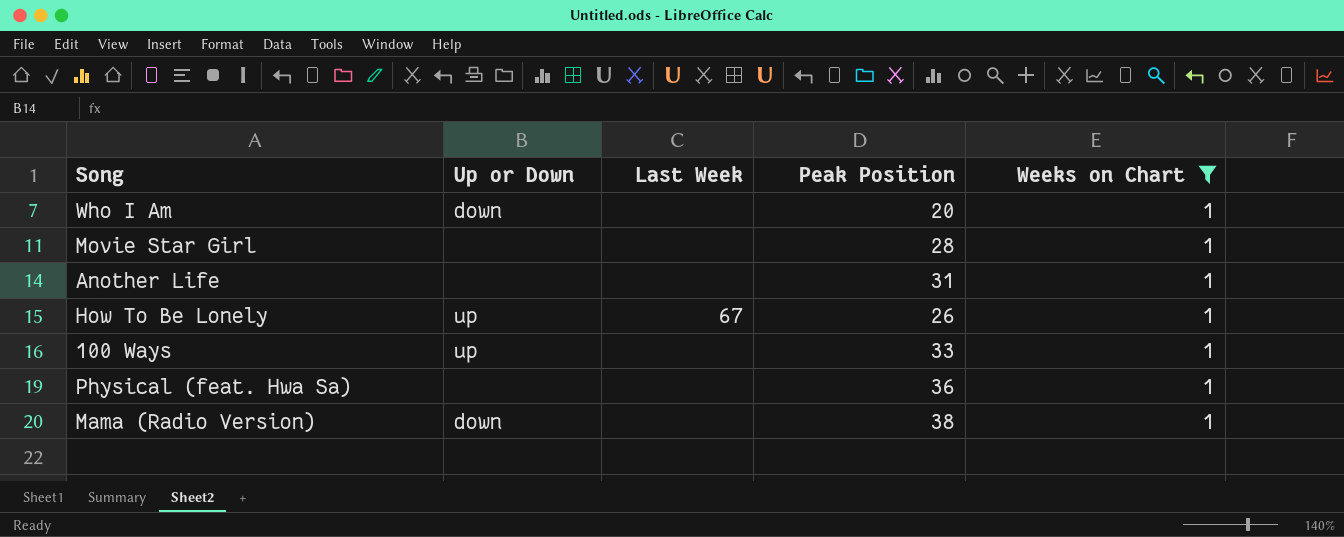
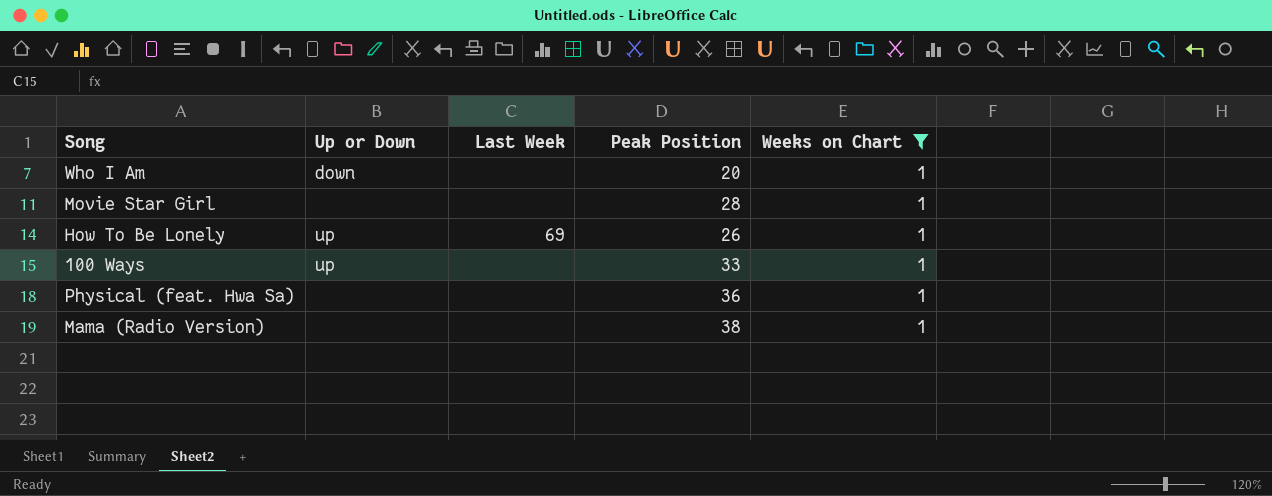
row Another Life: none | none | 31 | 1 -> none
How To Be Lonely | Last Week: 67 -> 69
Mama (Radio Version) | Up or Down: down -> none

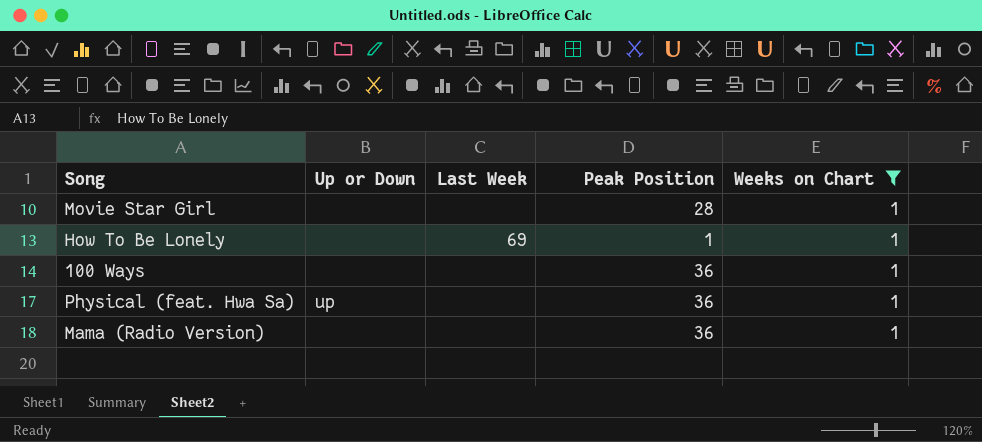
row Who I Am: down | none | 20 | 1 -> none
How To Be Lonely | Up or Down: up -> none
How To Be Lonely | Peak Position: 26 -> 1
100 Ways | Up or Down: up -> none
100 Ways | Peak Position: 33 -> 36
Physical (feat. Hwa Sa) | Up or Down: none -> up
Mama (Radio Version) | Peak Position: 38 -> 36

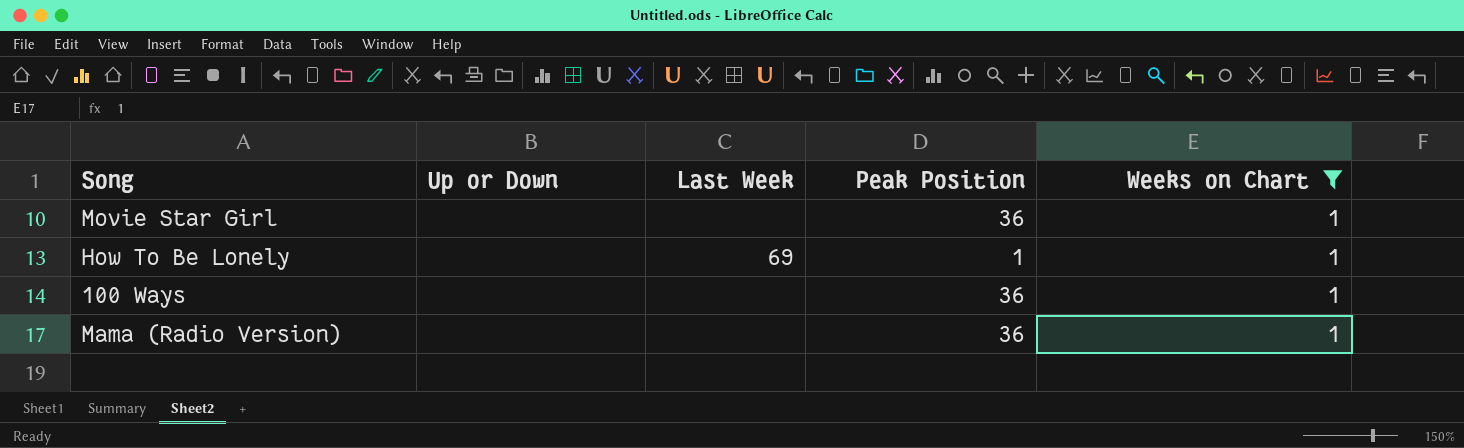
row Physical (feat. Hwa Sa): up | none | 36 | 1 -> none
Movie Star Girl | Peak Position: 28 -> 36

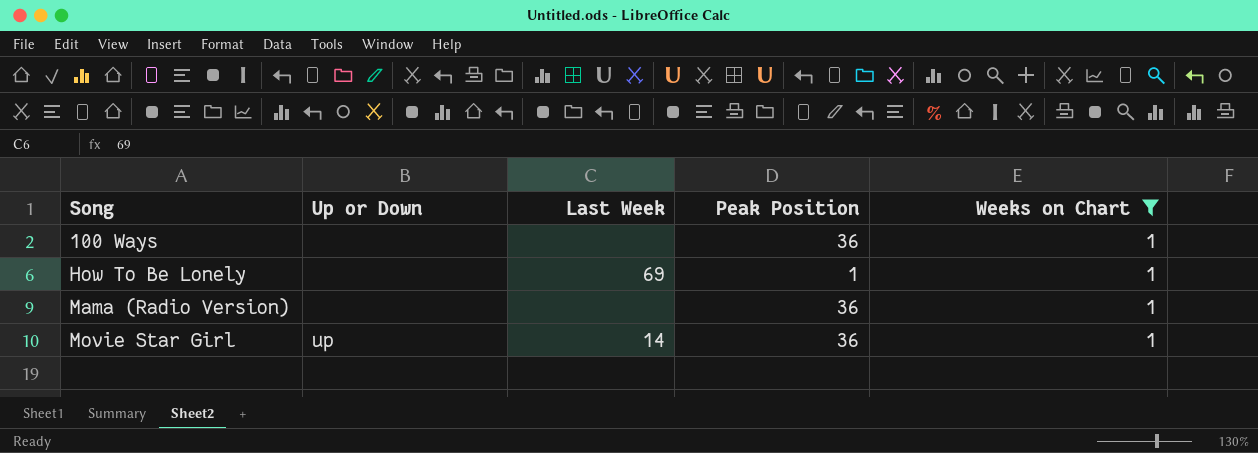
row order: none -> Song ascending
Movie Star Girl | Up or Down: none -> up
Movie Star Girl | Last Week: none -> 14

